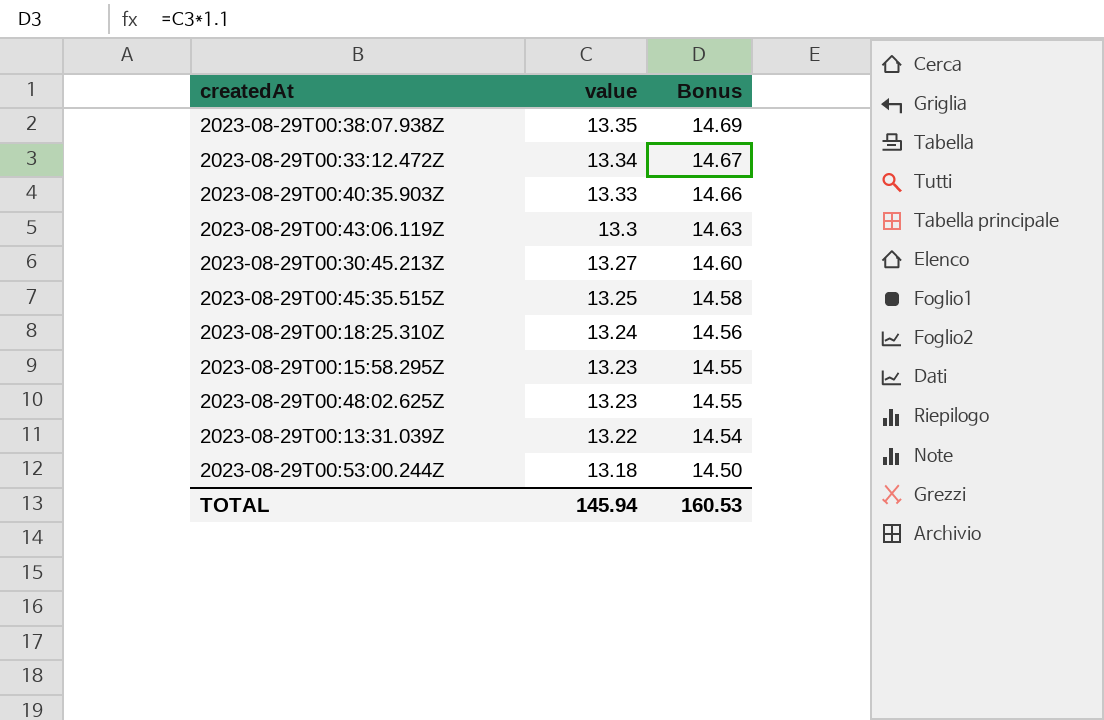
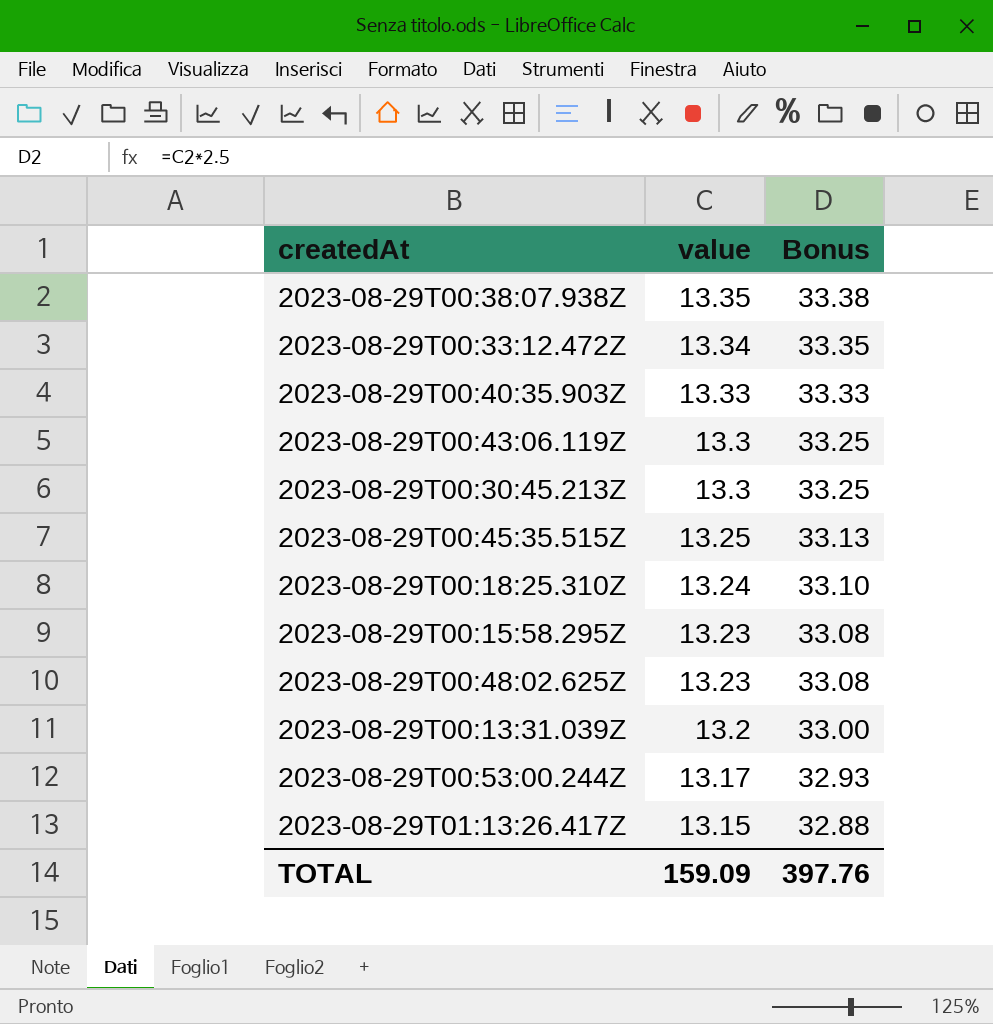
column Bonus | formula: [value] * 1.1 -> [value] * 2.5
2023-08-29T00:30:45.213Z | value: 13.27 -> 13.3
2023-08-29T00:13:31.039Z | value: 13.22 -> 13.2
2023-08-29T00:53:00.244Z | value: 13.18 -> 13.17
row 2023-08-29T01:13:26.417Z: none -> 13.15 | 32.88
TOTAL | value: 145.94 -> 159.09
TOTAL | Bonus: 160.53 -> 397.76

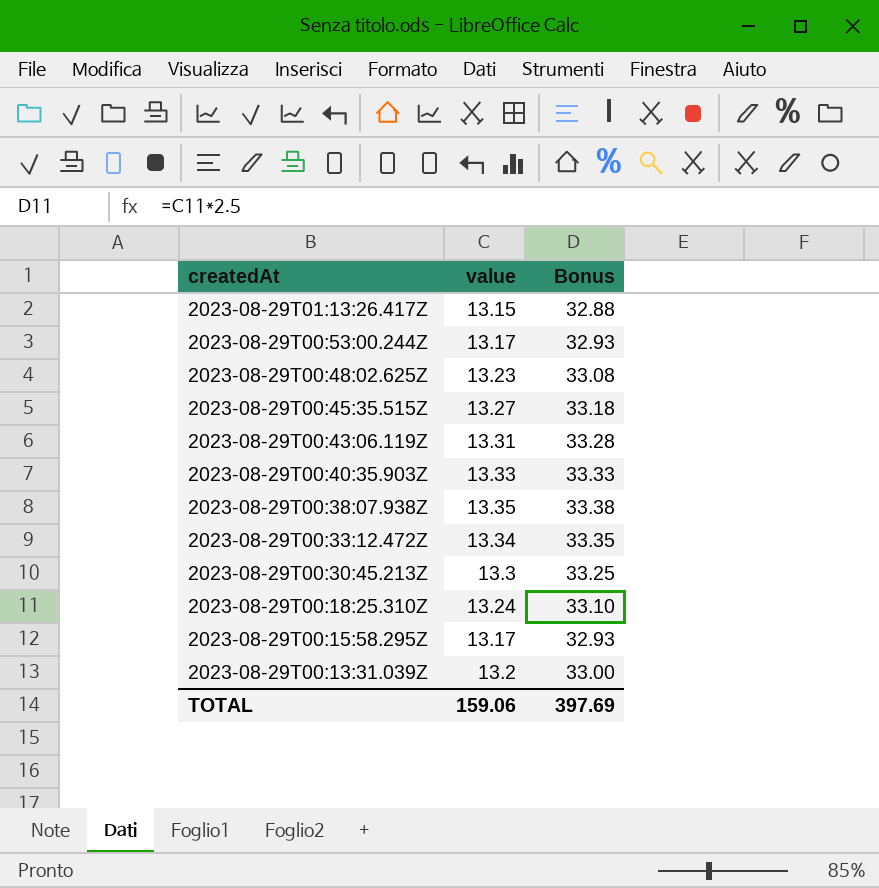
row order: value descending -> createdAt descending
2023-08-29T00:45:35.515Z | value: 13.25 -> 13.27
2023-08-29T00:45:35.515Z | Bonus: 33.13 -> 33.18
2023-08-29T00:43:06.119Z | value: 13.3 -> 13.31
2023-08-29T00:43:06.119Z | Bonus: 33.25 -> 33.28
2023-08-29T00:15:58.295Z | value: 13.23 -> 13.17
2023-08-29T00:15:58.295Z | Bonus: 33.08 -> 32.93
TOTAL | value: 159.09 -> 159.06
TOTAL | Bonus: 397.76 -> 397.69

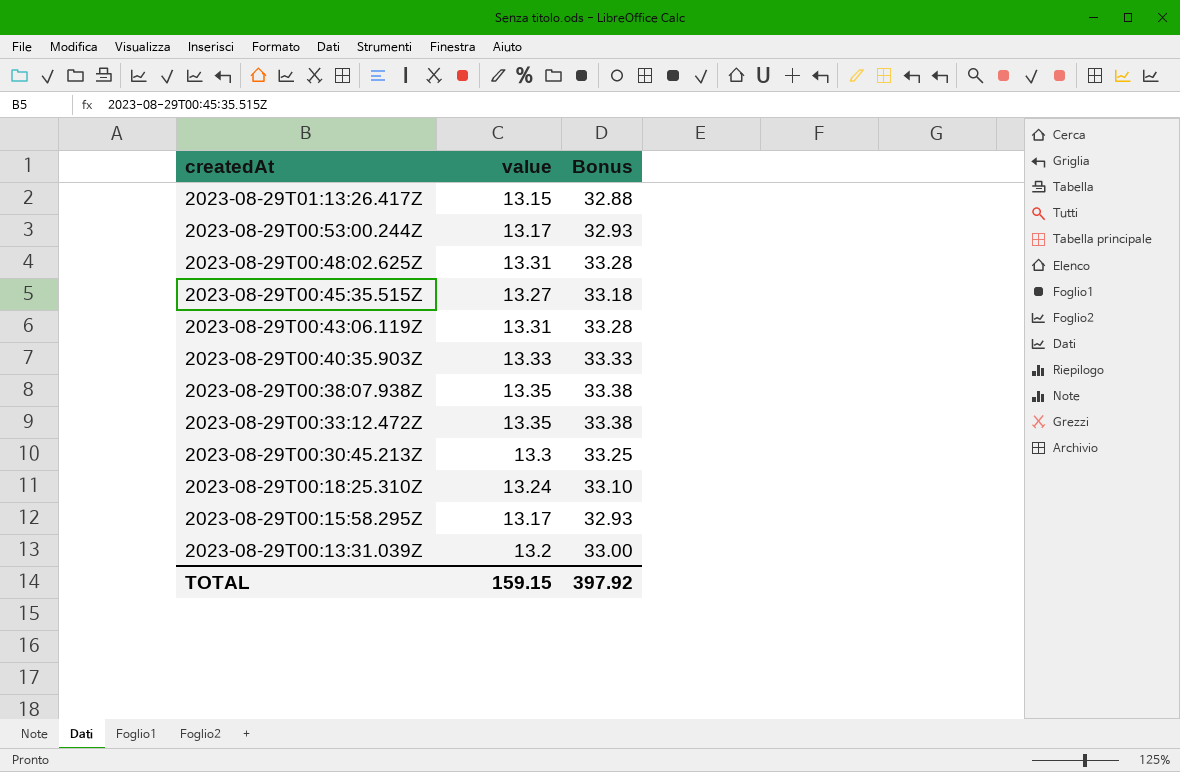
2023-08-29T00:48:02.625Z | value: 13.23 -> 13.31
2023-08-29T00:48:02.625Z | Bonus: 33.08 -> 33.28
2023-08-29T00:33:12.472Z | value: 13.34 -> 13.35
2023-08-29T00:33:12.472Z | Bonus: 33.35 -> 33.38
TOTAL | value: 159.06 -> 159.15
TOTAL | Bonus: 397.69 -> 397.92

